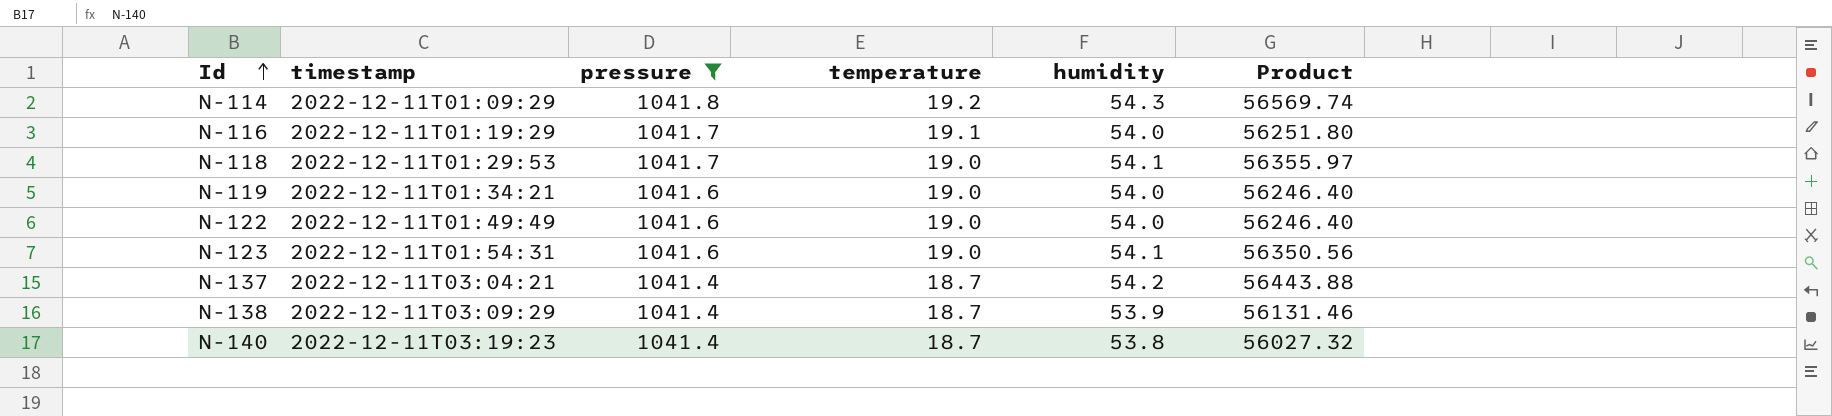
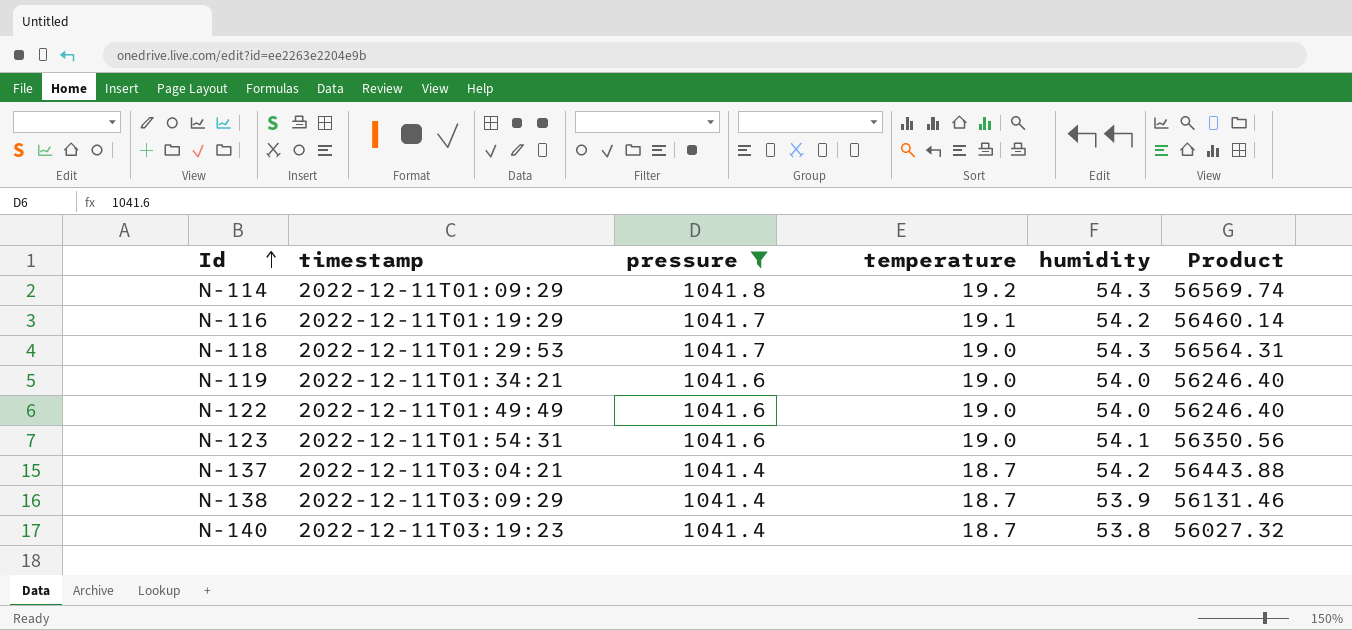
N-116 | humidity: 54.0 -> 54.2
N-116 | Product: 56251.80 -> 56460.14
N-118 | humidity: 54.1 -> 54.3
N-118 | Product: 56355.97 -> 56564.31

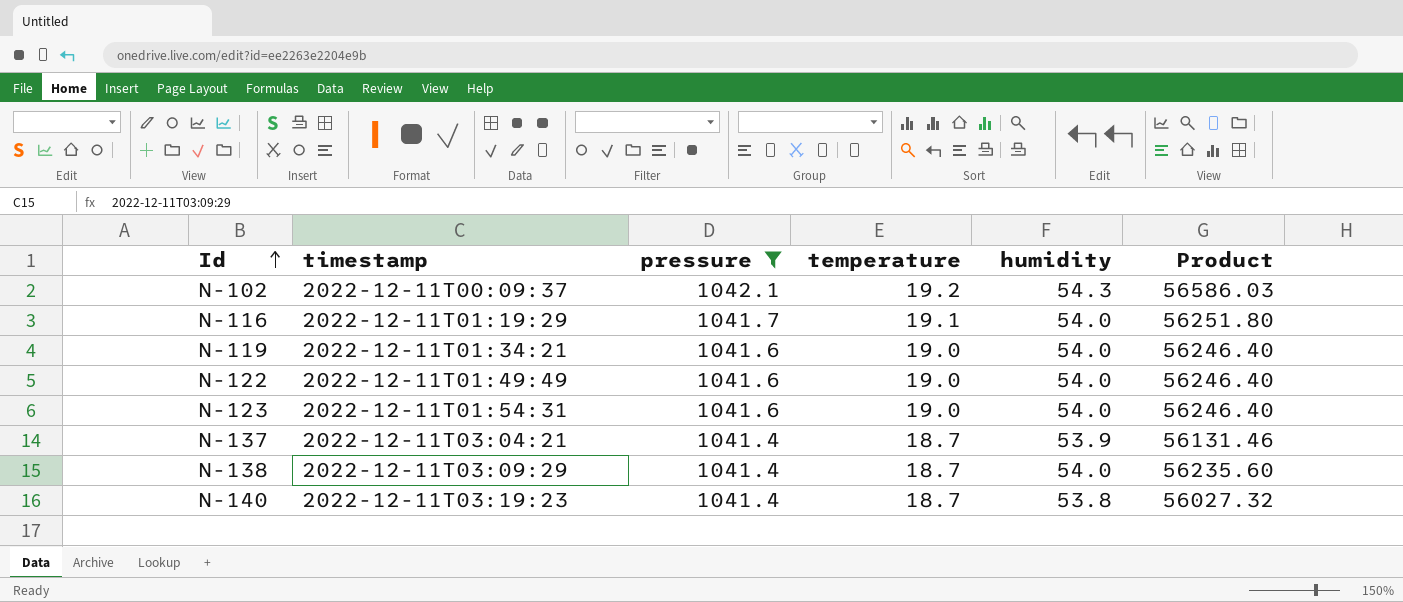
row N-114: 2022-12-11T01:09:29 | 1041.8 | 19.2 | 54.3 | 56569.74 -> none
row N-118: 2022-12-11T01:29:53 | 1041.7 | 19.0 | 54.3 | 56564.31 -> none
row N-102: none -> 2022-12-11T00:09:37 | 1042.1 | 19.2 | 54.3 | 56586.03
N-116 | humidity: 54.2 -> 54.0
N-116 | Product: 56460.14 -> 56251.80
N-123 | humidity: 54.1 -> 54.0
N-123 | Product: 56350.56 -> 56246.40
N-137 | humidity: 54.2 -> 53.9
N-137 | Product: 56443.88 -> 56131.46
N-138 | humidity: 53.9 -> 54.0
N-138 | Product: 56131.46 -> 56235.60

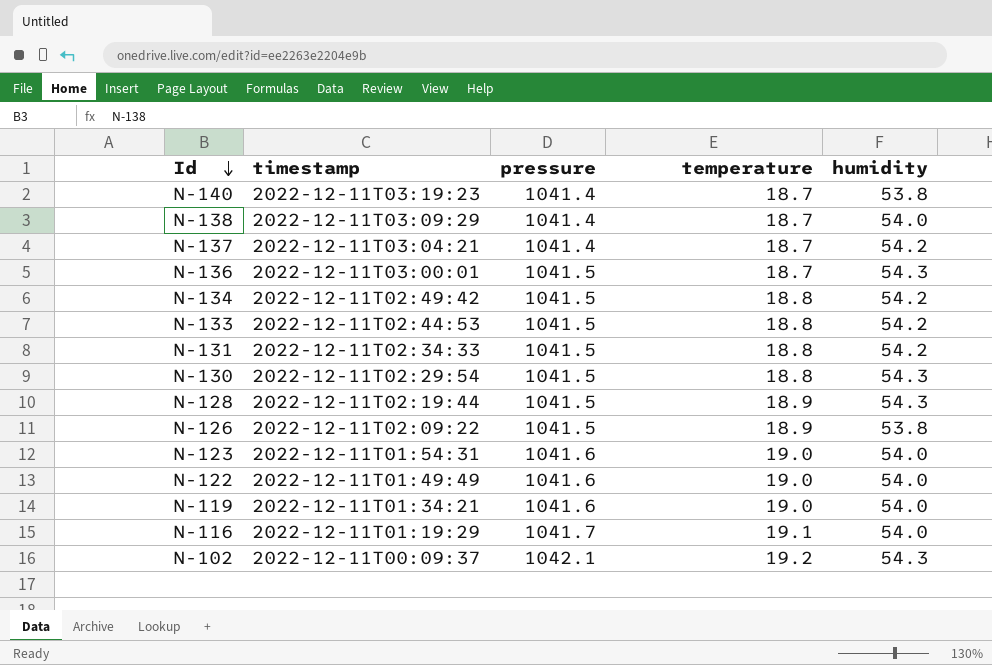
filter: pressure != 1041.5 -> none
row order: Id ascending -> Id descending
column Product | formula: [pressure] * [humidity] -> none
N-137 | humidity: 53.9 -> 54.2

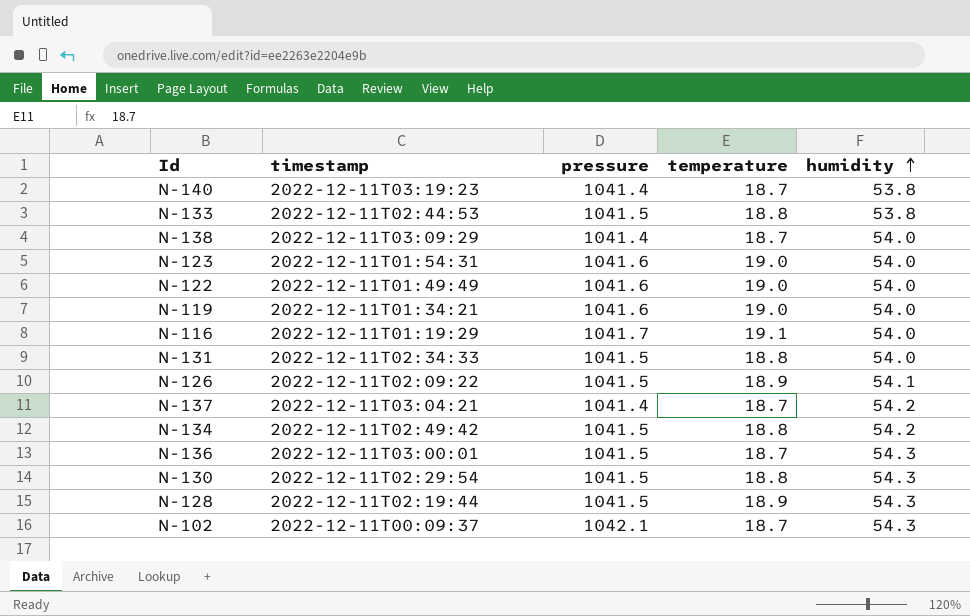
row order: Id descending -> humidity ascending
N-133 | humidity: 54.2 -> 53.8
N-131 | humidity: 54.2 -> 54.0
N-126 | humidity: 53.8 -> 54.1
N-102 | temperature: 19.2 -> 18.7

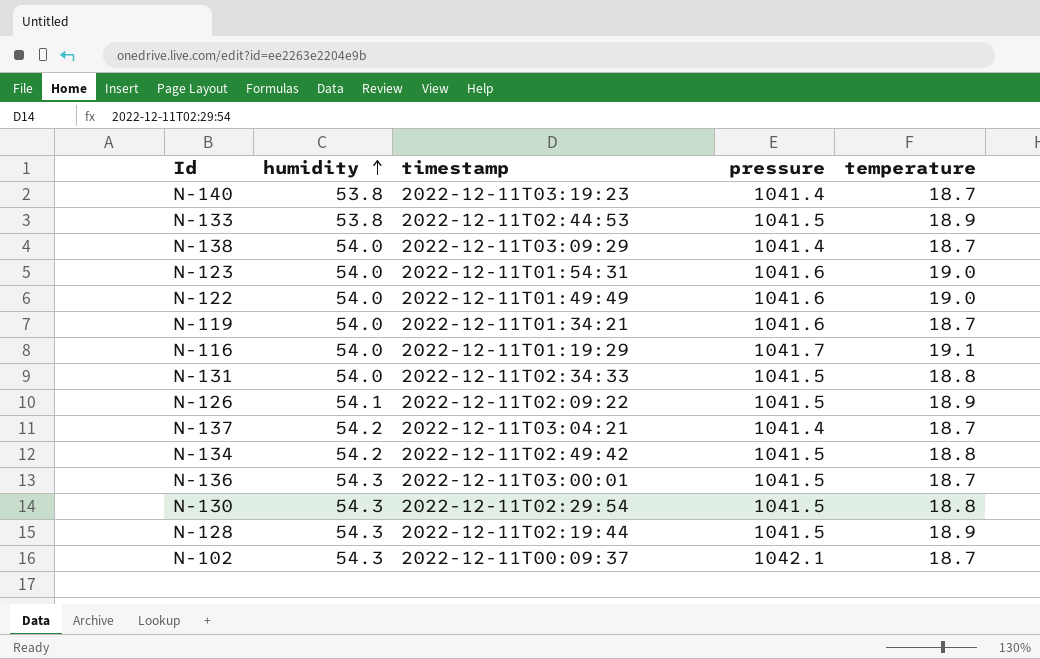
column humidity | position: 5 -> 2
N-133 | temperature: 18.8 -> 18.9
N-119 | temperature: 19.0 -> 18.7

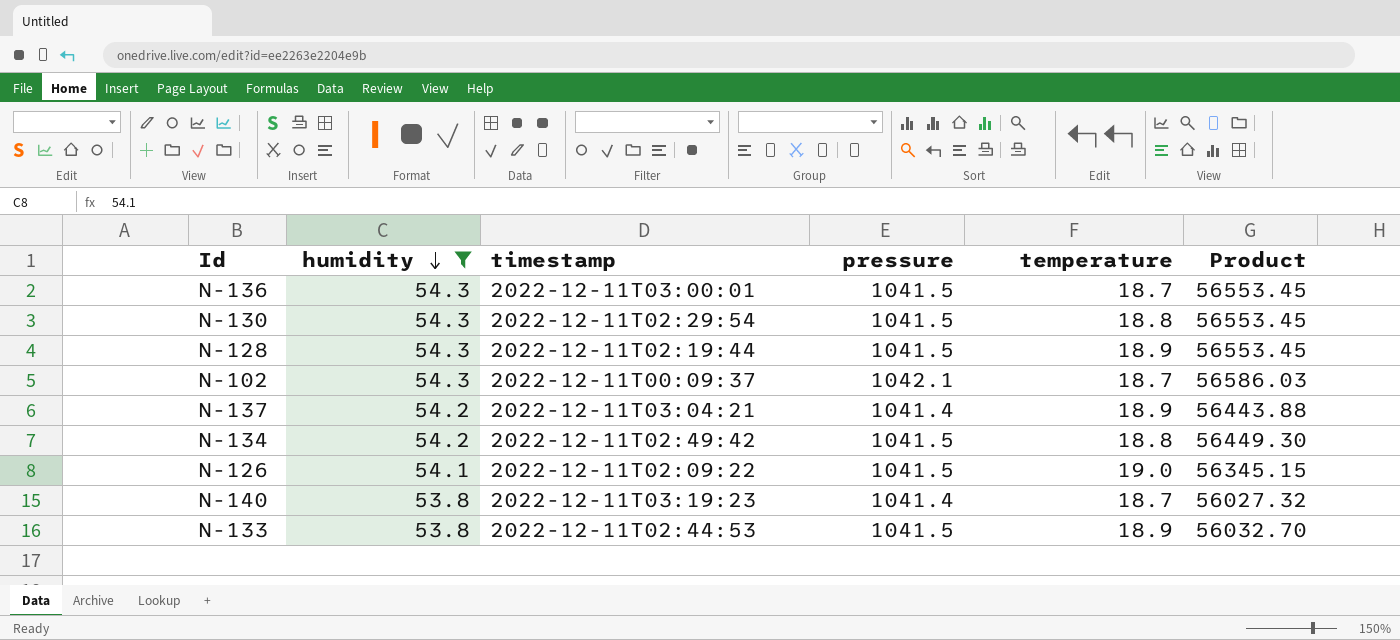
filter: none -> humidity != 54.0
row order: humidity ascending -> humidity descending
column Product | formula: none -> [humidity] * [pressure]
N-137 | temperature: 18.7 -> 18.9
N-126 | temperature: 18.9 -> 19.0

